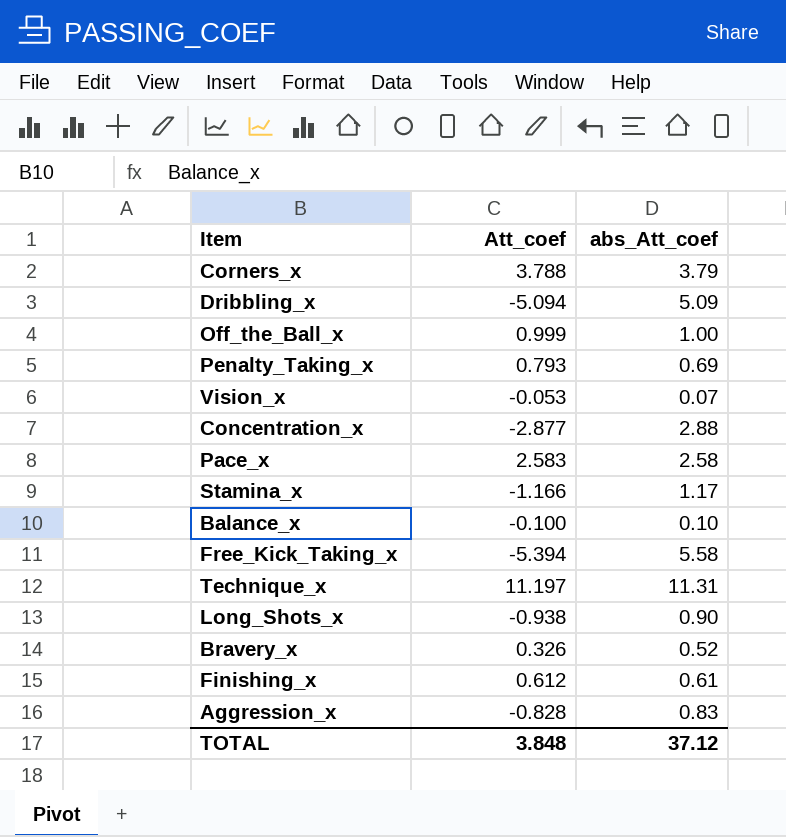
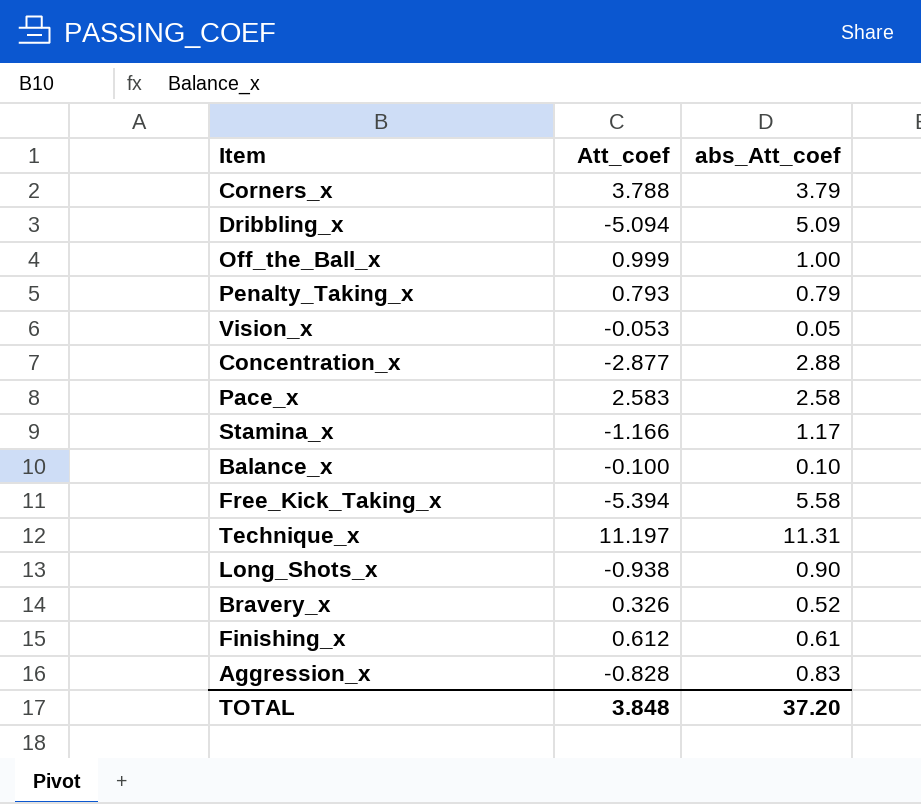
Penalty_Taking_x | abs_Att_coef: 0.69 -> 0.79
Vision_x | abs_Att_coef: 0.07 -> 0.05
TOTAL | abs_Att_coef: 37.12 -> 37.20

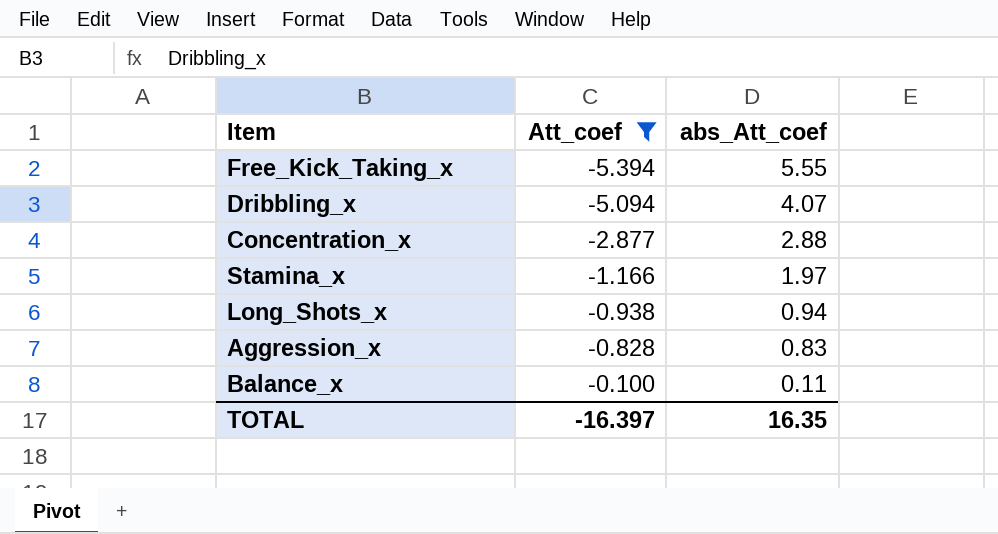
filter: none -> Att_coef <= -0.100
row order: none -> Att_coef ascending
Free_Kick_Taking_x | abs_Att_coef: 5.58 -> 5.55
Dribbling_x | abs_Att_coef: 5.09 -> 4.07
Stamina_x | abs_Att_coef: 1.17 -> 1.97
Long_Shots_x | abs_Att_coef: 0.90 -> 0.94
Balance_x | abs_Att_coef: 0.10 -> 0.11
TOTAL | Att_coef: 3.848 -> -16.397
TOTAL | abs_Att_coef: 37.20 -> 16.35

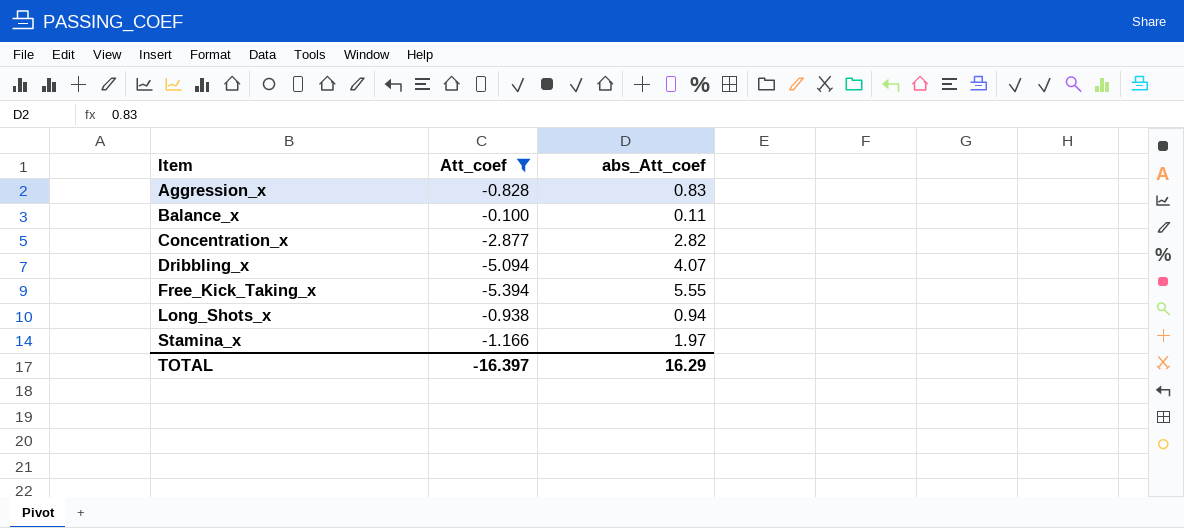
row order: Att_coef ascending -> Item ascending
Concentration_x | abs_Att_coef: 2.88 -> 2.82
TOTAL | abs_Att_coef: 16.35 -> 16.29

